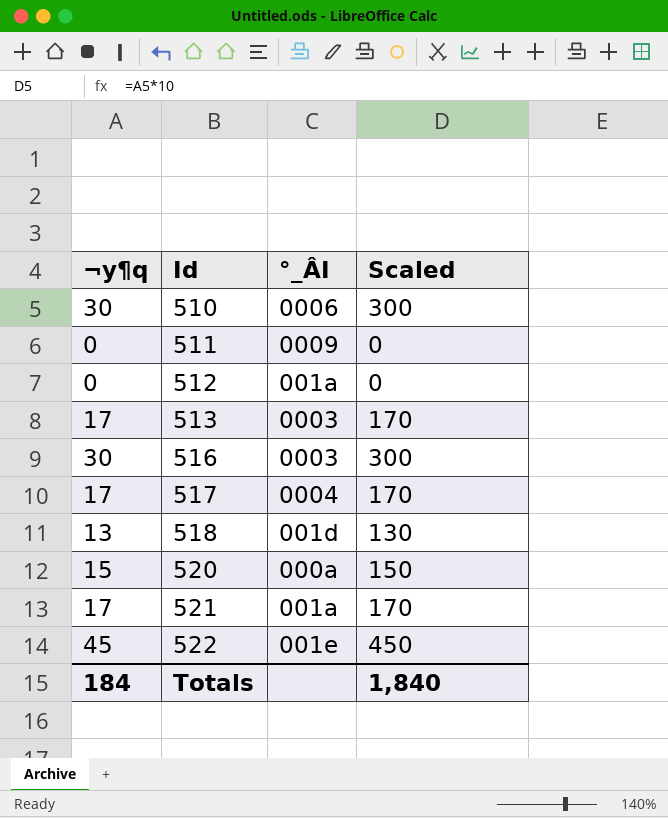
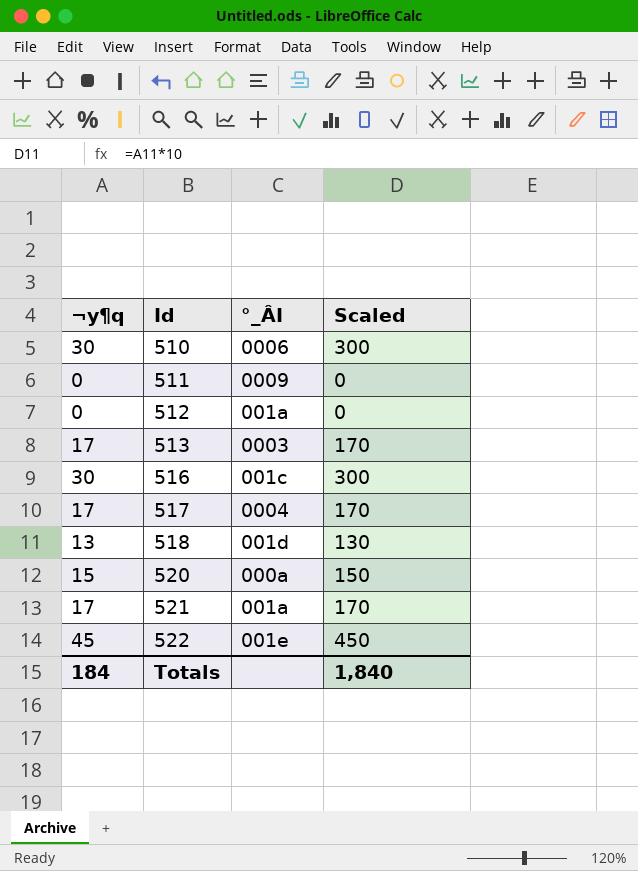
516 | °_ÂI: 0003 -> 001c

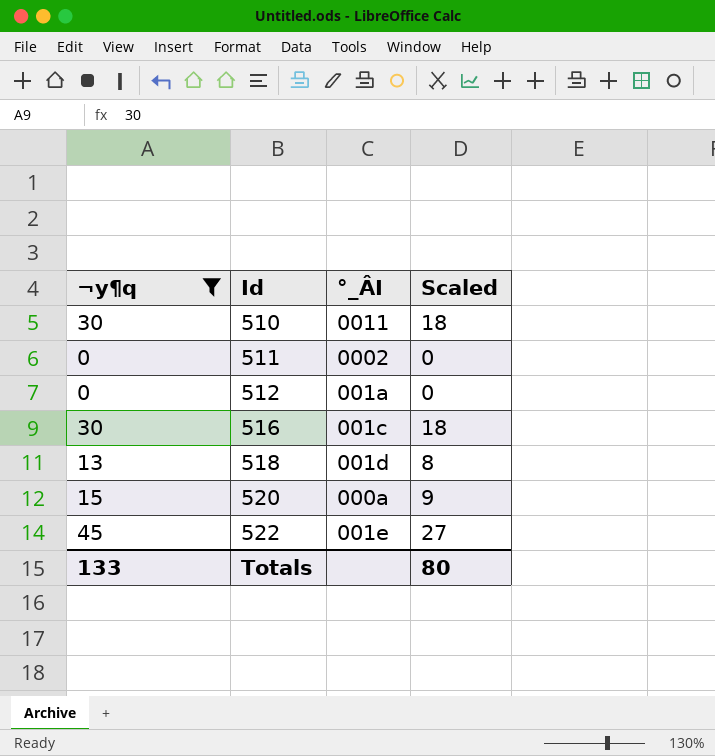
filter: none -> ¬y¶q != 17
column Scaled | formula: [¬y¶q] * 10 -> [¬y¶q] * 0.6
510 | °_ÂI: 0006 -> 0011
511 | °_ÂI: 0009 -> 0002
Totals | ¬y¶q: 184 -> 133
Totals | Scaled: 1,840 -> 80

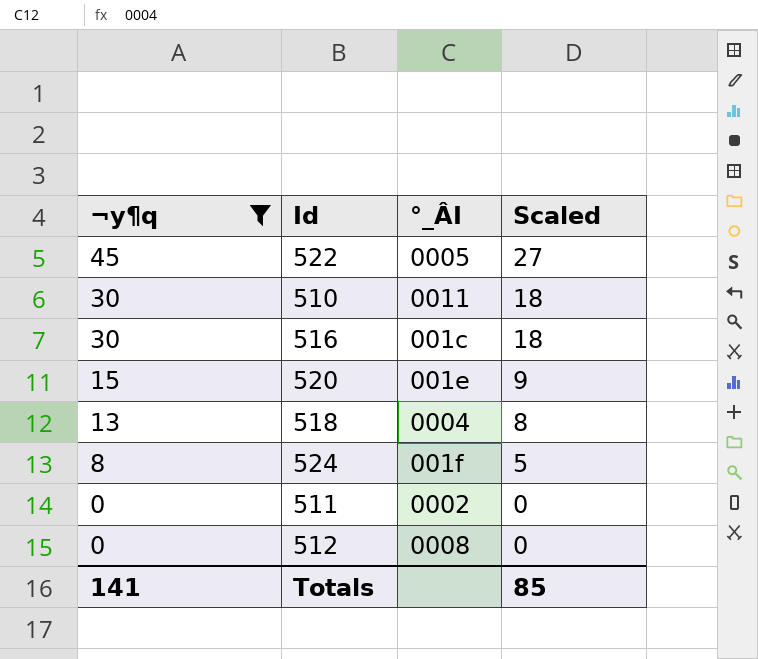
row order: Id ascending -> ¬y¶q descending
522 | °_ÂI: 001e -> 0005
520 | °_ÂI: 000a -> 001e
518 | °_ÂI: 001d -> 0004
row 524: none -> 8 | 001f | 5
512 | °_ÂI: 001a -> 0008
Totals | ¬y¶q: 133 -> 141
Totals | Scaled: 80 -> 85

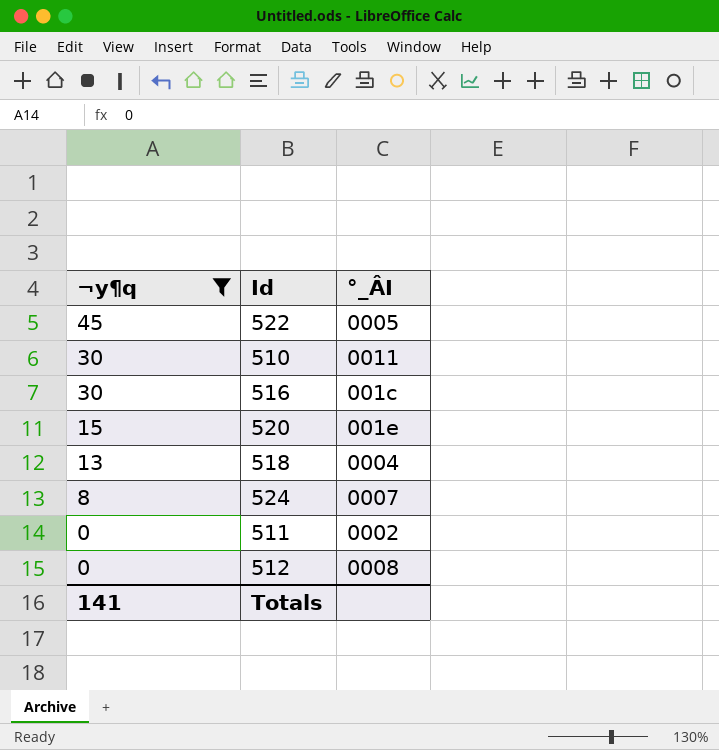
column Scaled | formula: [¬y¶q] * 0.6 -> none
524 | °_ÂI: 001f -> 0007

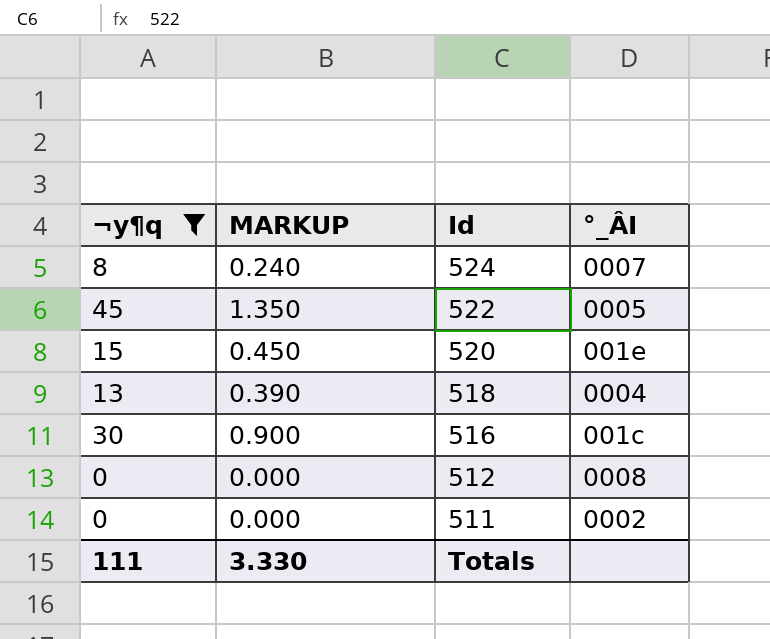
row order: ¬y¶q descending -> Id descending
column MARKUP | formula: none -> [¬y¶q] * 0.03
row 510: 30 | 0011 -> none
Totals | ¬y¶q: 141 -> 111

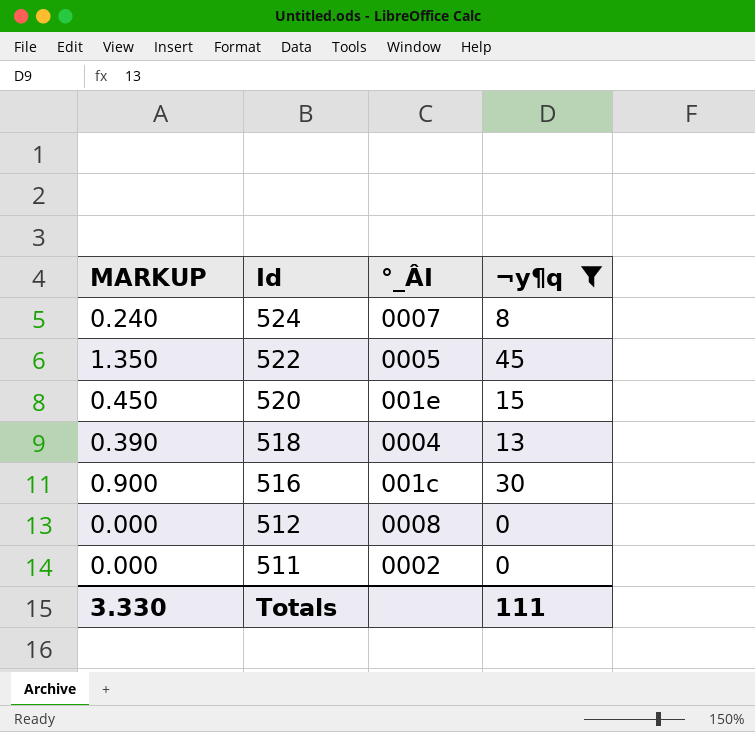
column ¬y¶q | position: 1 -> 4

